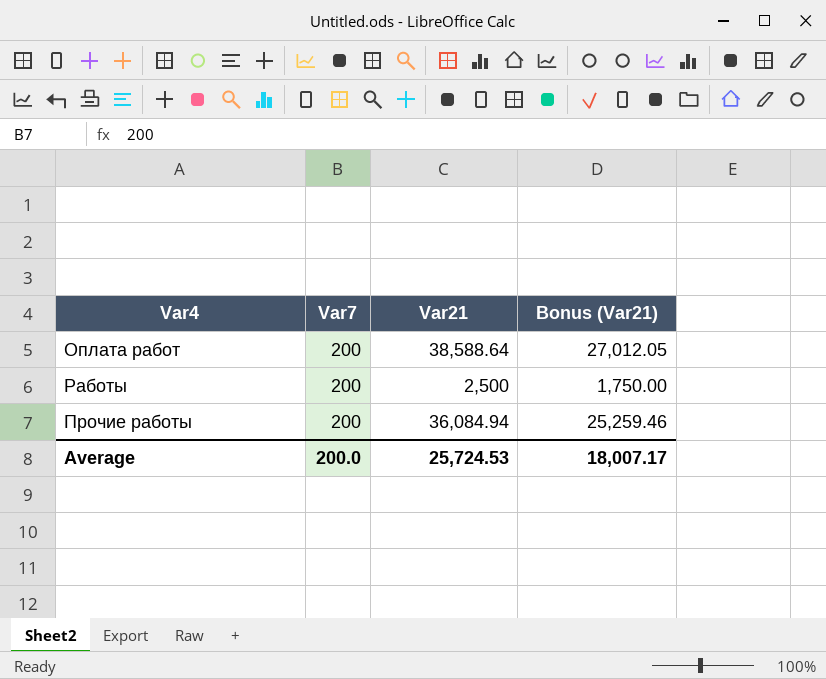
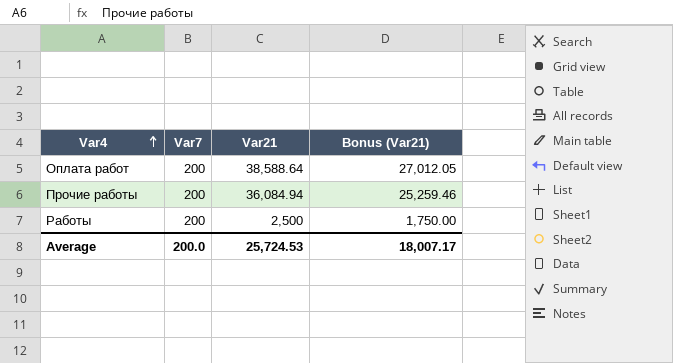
row order: none -> Var4 ascending

